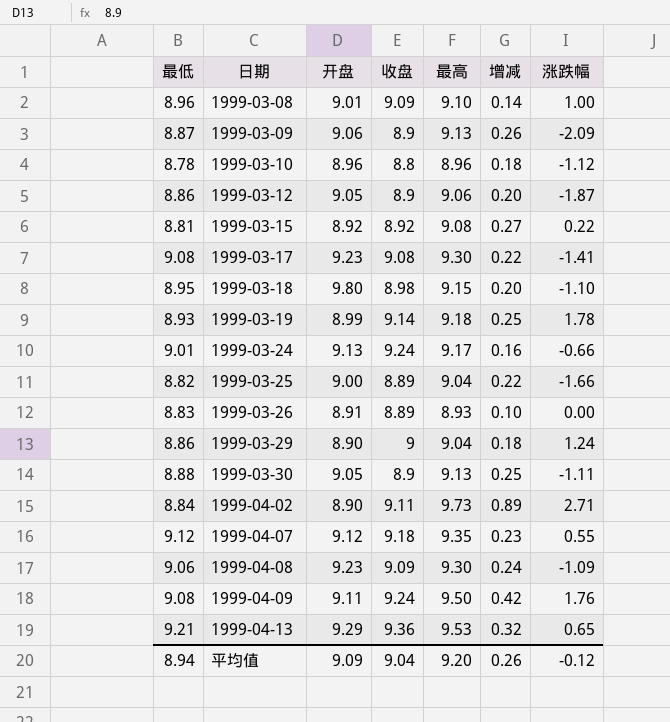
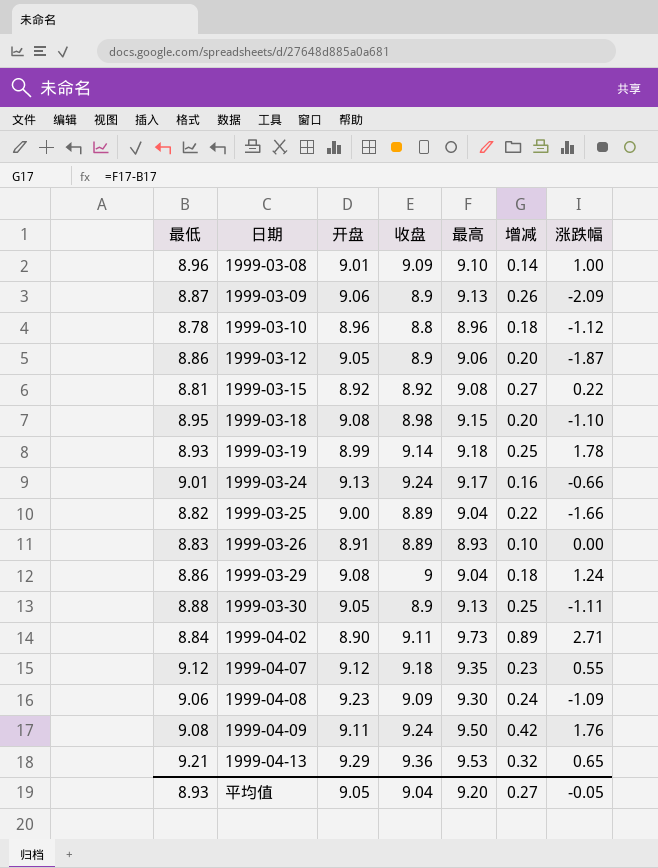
row 1999-03-17: 9.08 | 9.23 | 9.08 | 9.30 | 0.22 | -1.41 -> none
1999-03-18 | 开盘: 9.80 -> 9.08
1999-03-29 | 开盘: 8.90 -> 9.08
平均值 | 最低: 8.94 -> 8.93
平均值 | 开盘: 9.09 -> 9.05
平均值 | 增减: 0.26 -> 0.27
平均值 | 涨跌幅: -0.12 -> -0.05

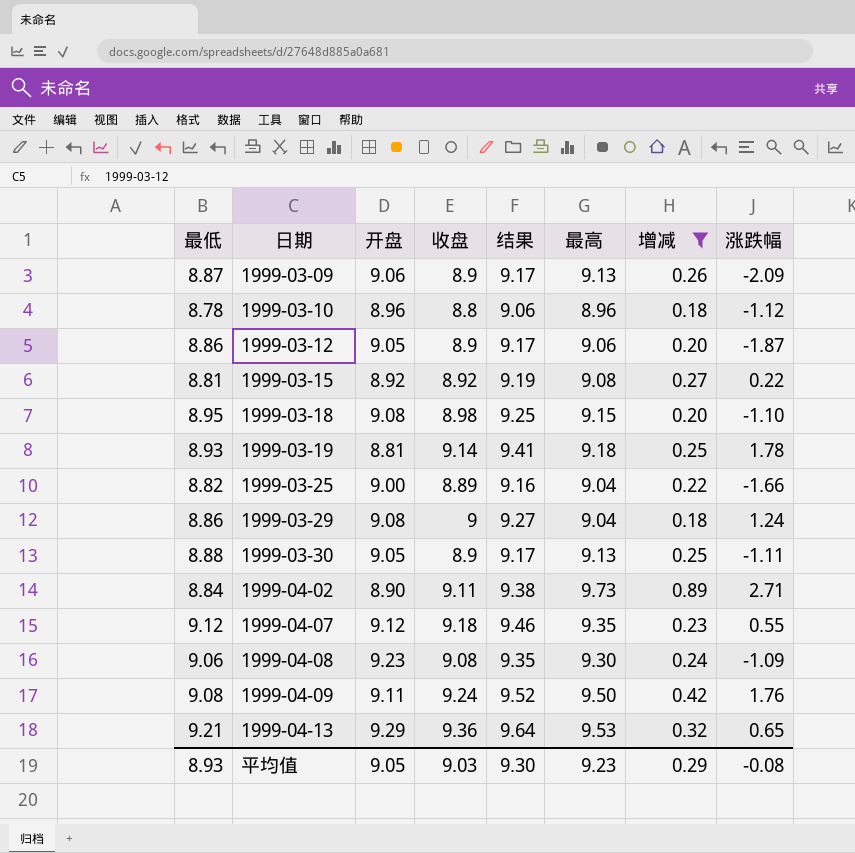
filter: none -> 增减 >= 0.18
column 结果 | formula: none -> [收盘] * 1.03
1999-03-19 | 开盘: 8.99 -> 8.81
1999-04-08 | 收盘: 9.09 -> 9.08
平均值 | 收盘: 9.04 -> 9.03
平均值 | 最高: 9.20 -> 9.23
平均值 | 增减: 0.27 -> 0.29
平均值 | 涨跌幅: -0.05 -> -0.08

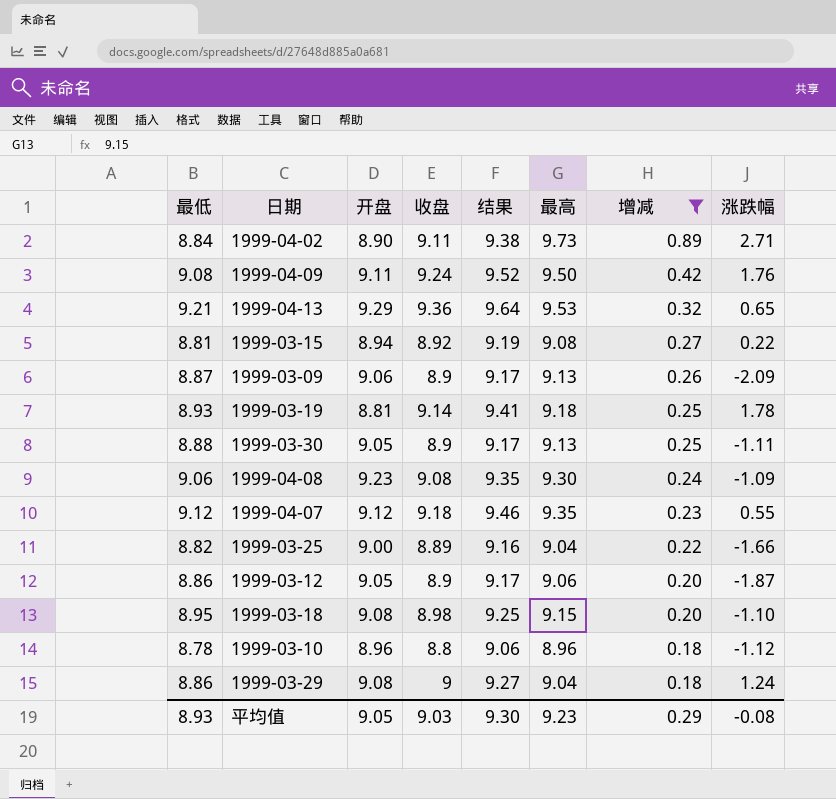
row order: 日期 ascending -> 增减 descending
1999-03-15 | 开盘: 8.92 -> 8.94

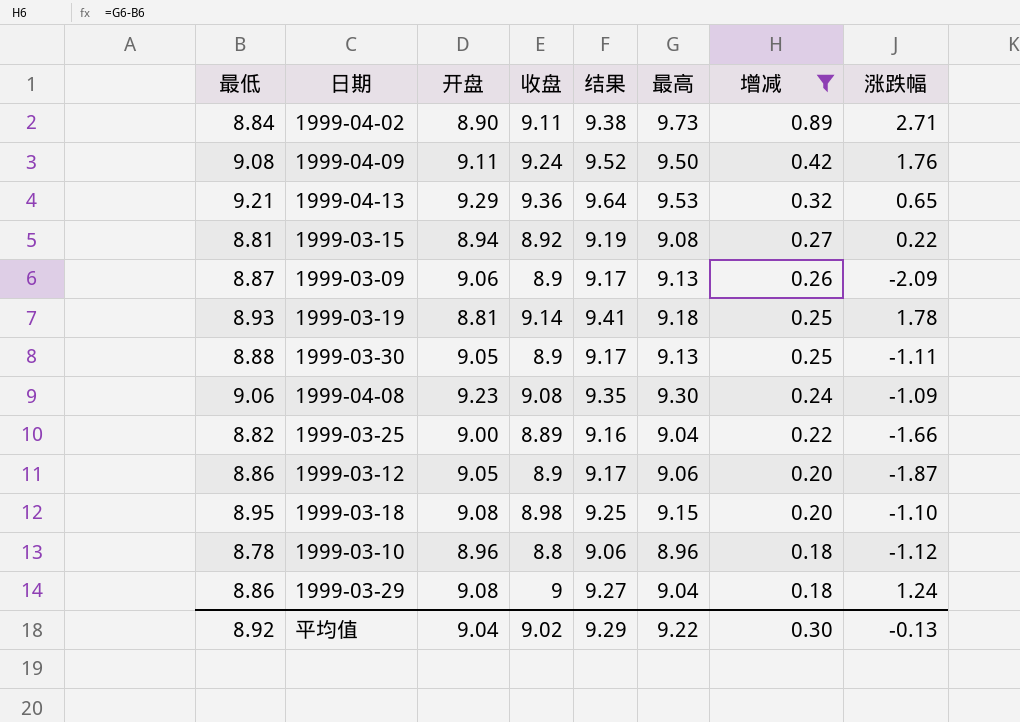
row 1999-04-07: 9.12 | 9.12 | 9.18 | 9.46 | 9.35 | 0.23 | 0.55 -> none
平均值 | 最低: 8.93 -> 8.92
平均值 | 开盘: 9.05 -> 9.04
平均值 | 收盘: 9.03 -> 9.02
平均值 | 结果: 9.30 -> 9.29
平均值 | 最高: 9.23 -> 9.22
平均值 | 增减: 0.29 -> 0.30
平均值 | 涨跌幅: -0.08 -> -0.13

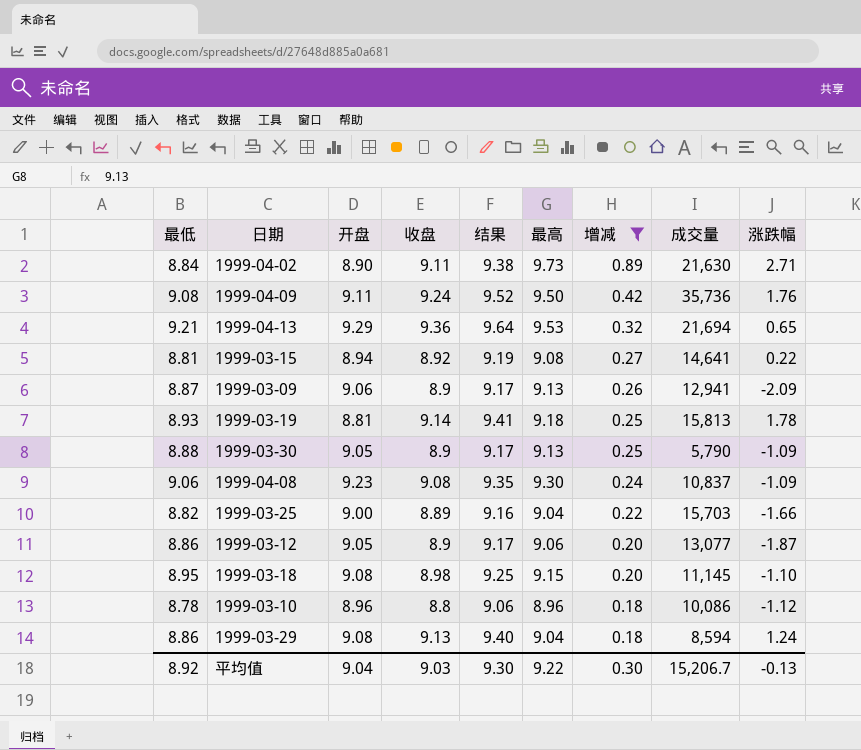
column 成交量 | position: none -> 8
1999-03-30 | 涨跌幅: -1.11 -> -1.09
1999-03-29 | 收盘: 9 -> 9.13
1999-03-29 | 结果: 9.27 -> 9.40
平均值 | 收盘: 9.02 -> 9.03
平均值 | 结果: 9.29 -> 9.30

